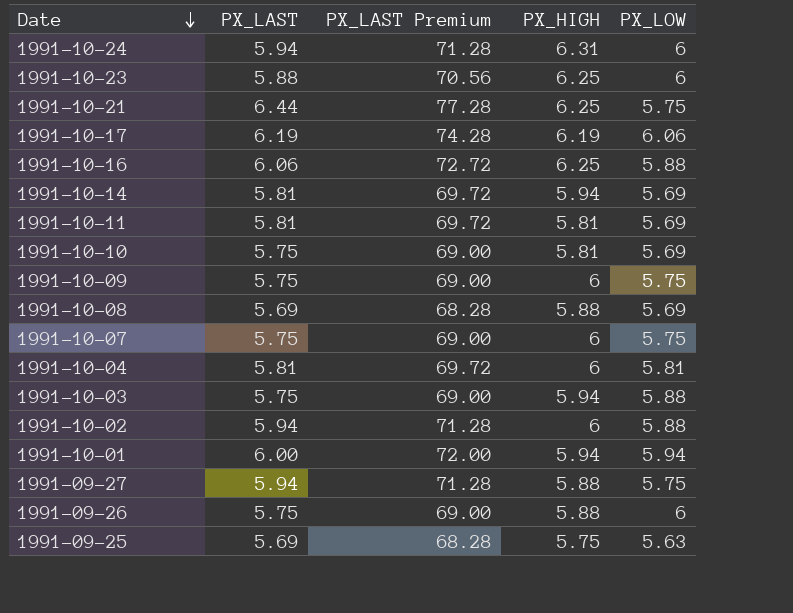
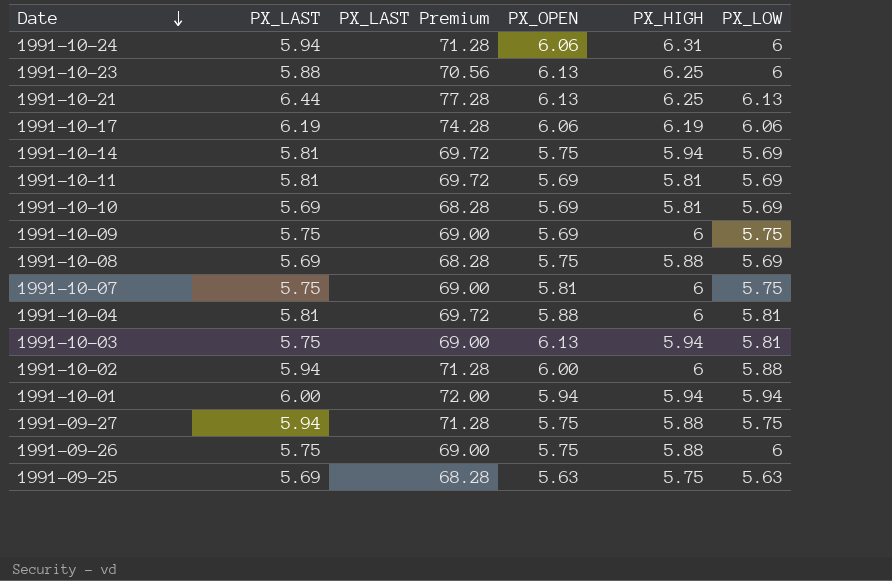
column PX_OPEN | position: none -> 4
row 1991-10-16: 6.06 | 72.72 | 6.25 | 5.88 -> none
1991-10-21 | PX_LOW: 5.75 -> 6.13
1991-10-10 | PX_LAST: 5.75 -> 5.69
1991-10-10 | PX_LAST Premium: 69.00 -> 68.28
1991-10-03 | PX_LOW: 5.88 -> 5.81

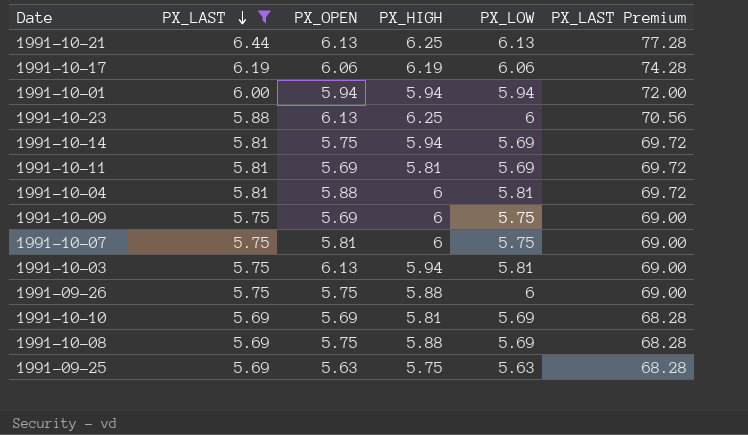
filter: none -> PX_LAST != 5.94
row order: Date descending -> PX_LAST descending
column PX_LAST Premium | position: 3 -> 6

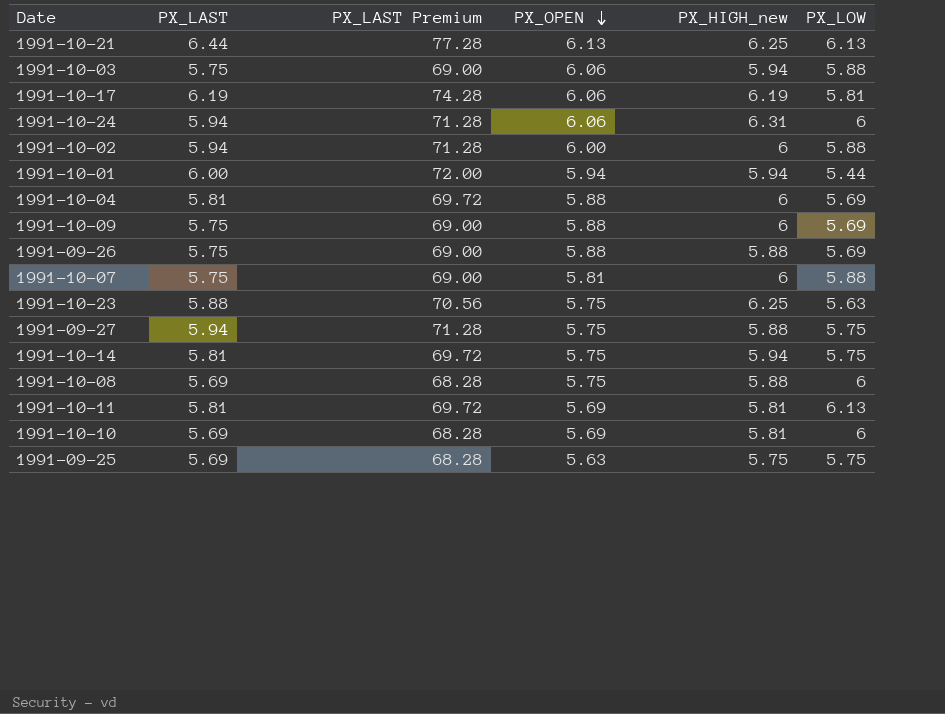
filter: PX_LAST != 5.94 -> none
row order: PX_LAST descending -> PX_OPEN descending
column PX_LAST Premium | position: 6 -> 3
column name: PX_HIGH -> PX_HIGH_new
1991-10-03 | PX_OPEN: 6.13 -> 6.06
1991-10-03 | PX_LOW: 5.81 -> 5.88
1991-10-17 | PX_LOW: 6.06 -> 5.81
1991-10-01 | PX_LOW: 5.94 -> 5.44
1991-10-04 | PX_LOW: 5.81 -> 5.69
1991-10-09 | PX_OPEN: 5.69 -> 5.88
1991-10-09 | PX_LOW: 5.75 -> 5.69
1991-09-26 | PX_OPEN: 5.75 -> 5.88
1991-09-26 | PX_LOW: 6 -> 5.69
1991-10-07 | PX_LOW: 5.75 -> 5.88
1991-10-23 | PX_OPEN: 6.13 -> 5.75
1991-10-23 | PX_LOW: 6 -> 5.63
1991-10-14 | PX_LOW: 5.69 -> 5.75
1991-10-08 | PX_LOW: 5.69 -> 6
1991-10-11 | PX_LOW: 5.69 -> 6.13
1991-10-10 | PX_LOW: 5.69 -> 6
1991-09-25 | PX_LOW: 5.63 -> 5.75

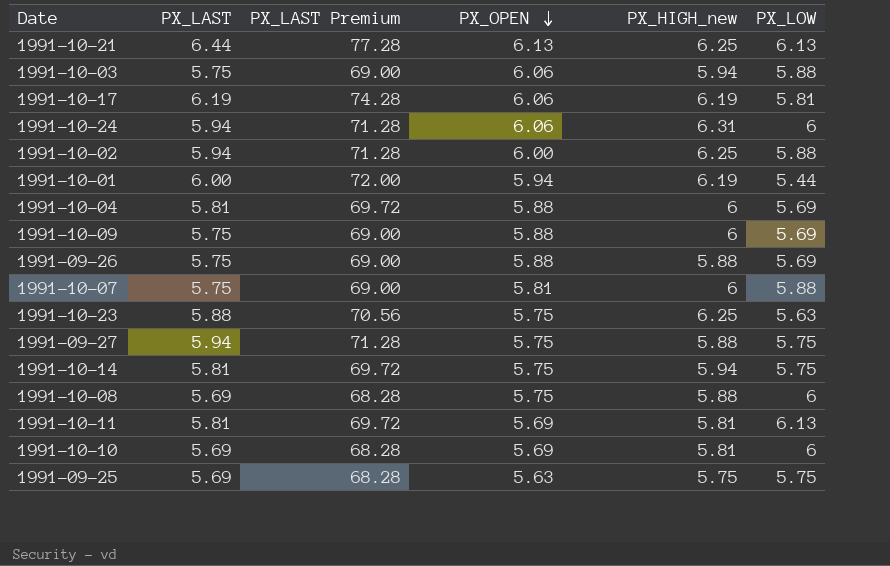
1991-10-02 | PX_HIGH_new: 6 -> 6.25
1991-10-01 | PX_HIGH_new: 5.94 -> 6.19

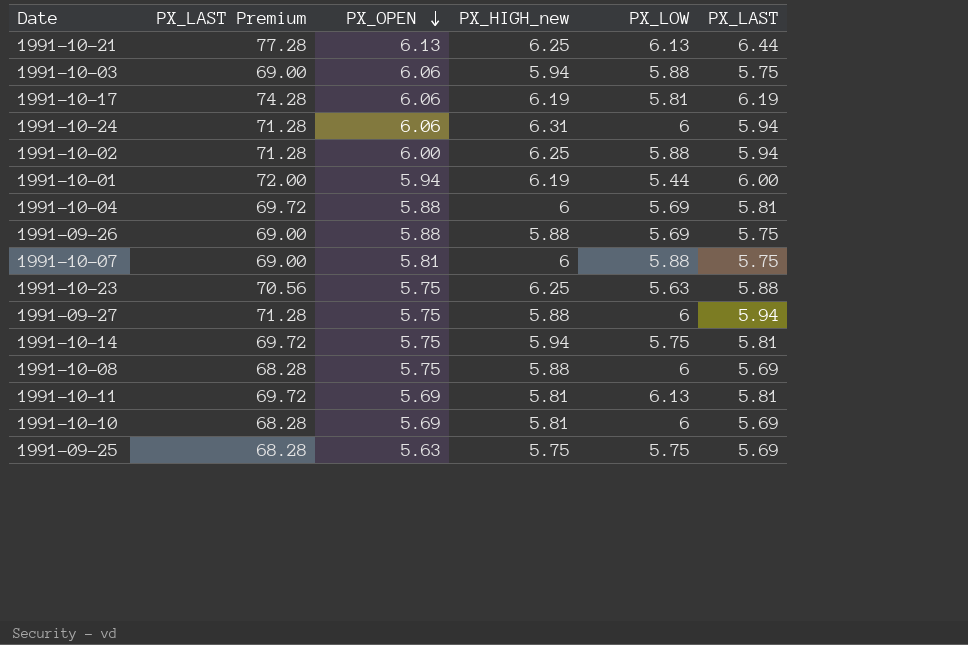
column PX_LAST | position: 2 -> 6
row 1991-10-09: 5.75 | 69.00 | 5.88 | 6 | 5.69 -> none
1991-09-27 | PX_LOW: 5.75 -> 6

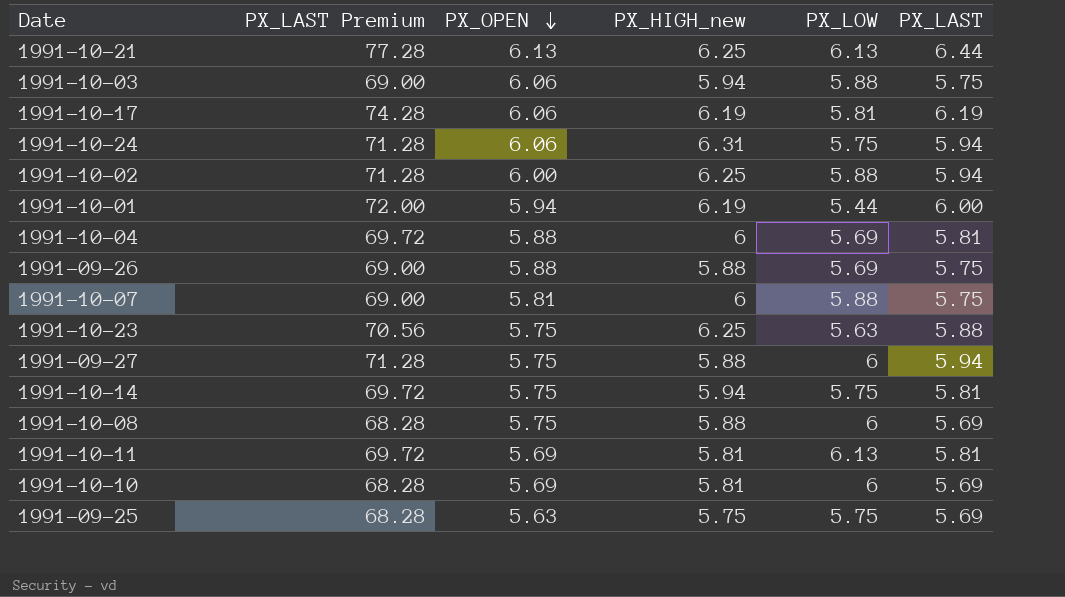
1991-10-24 | PX_LOW: 6 -> 5.75

